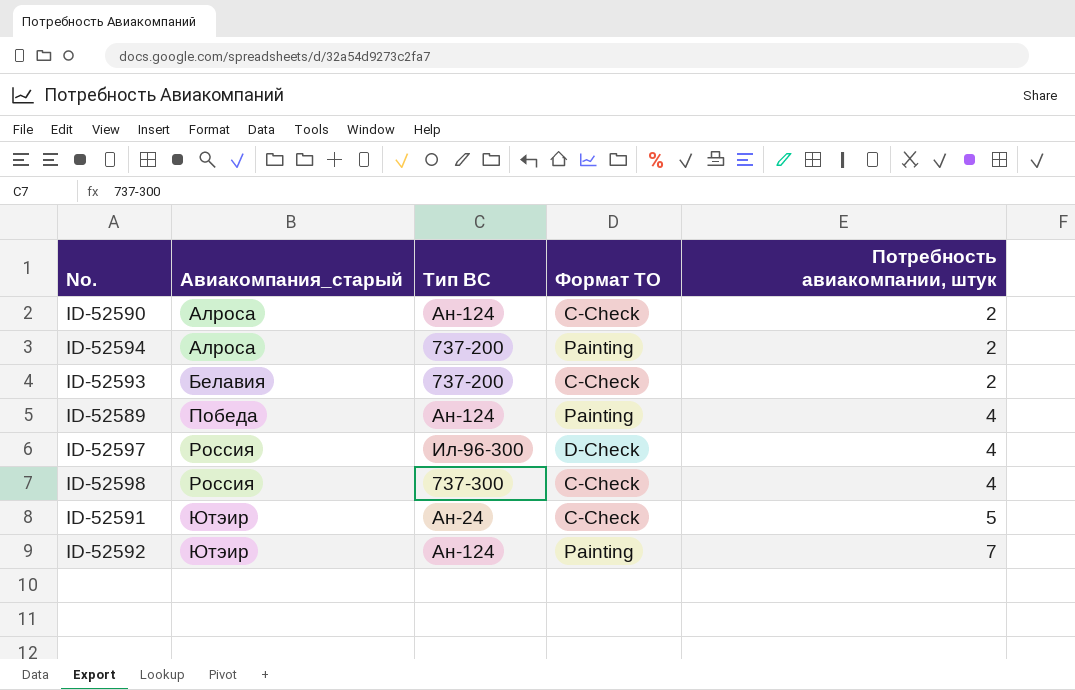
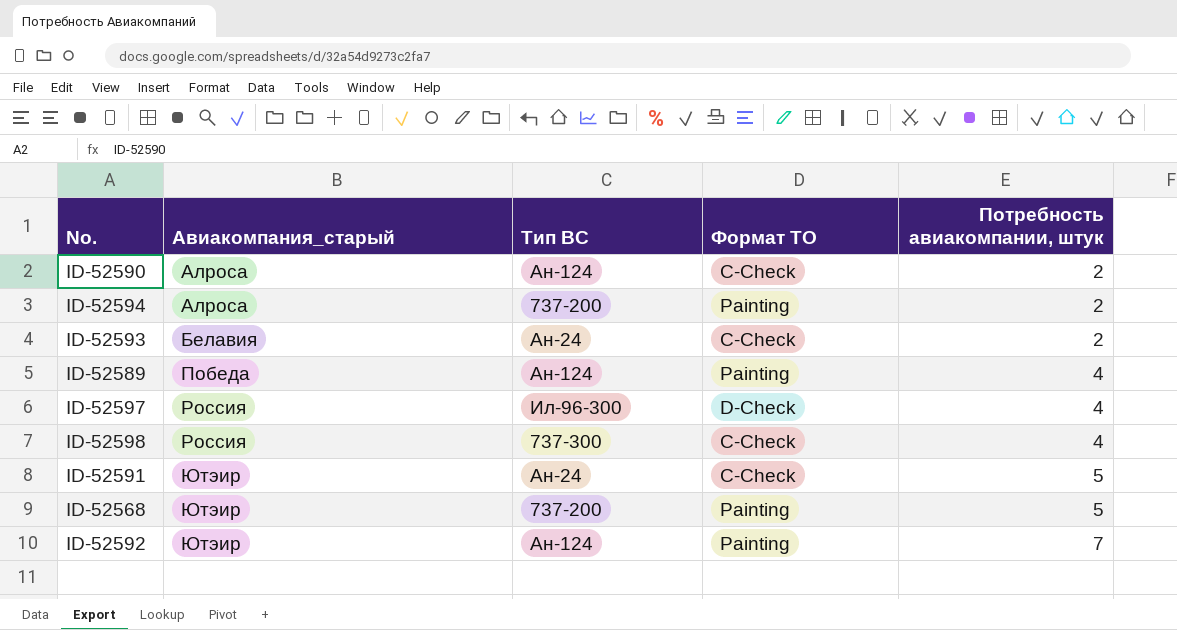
ID-52593 | Тип ВС: 737-200 -> Ан-24
row ID-52568: none -> Ютэир | 737-200 | Painting | 5

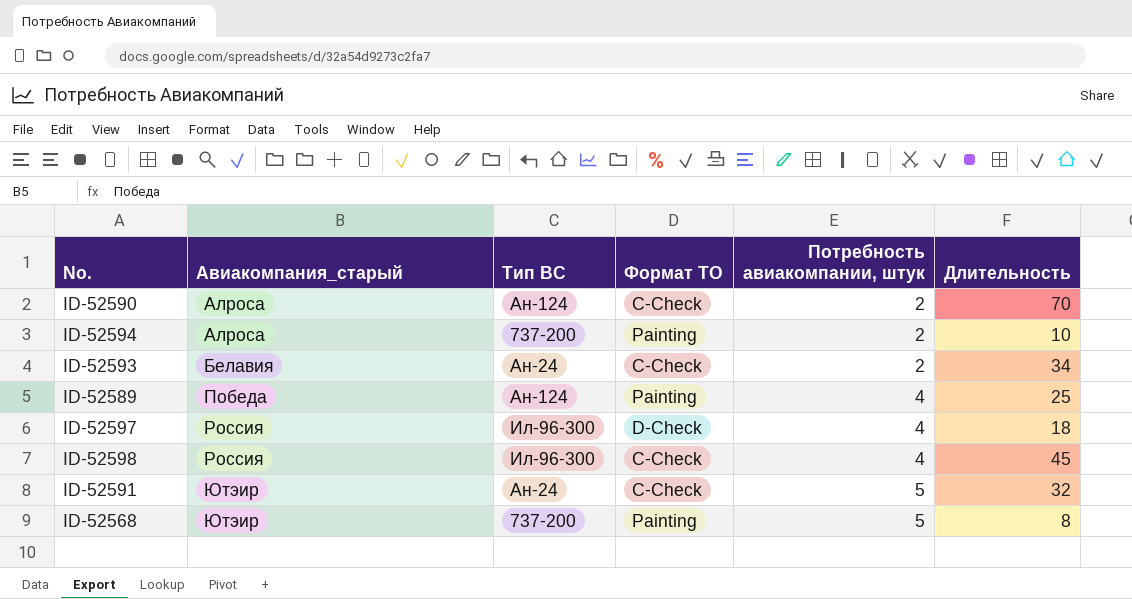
column Длительность | position: none -> 6
row ID-52592: Ютэир | Ан-124 | Painting | 7 -> none
ID-52598 | Тип ВС: 737-300 -> Ил-96-300

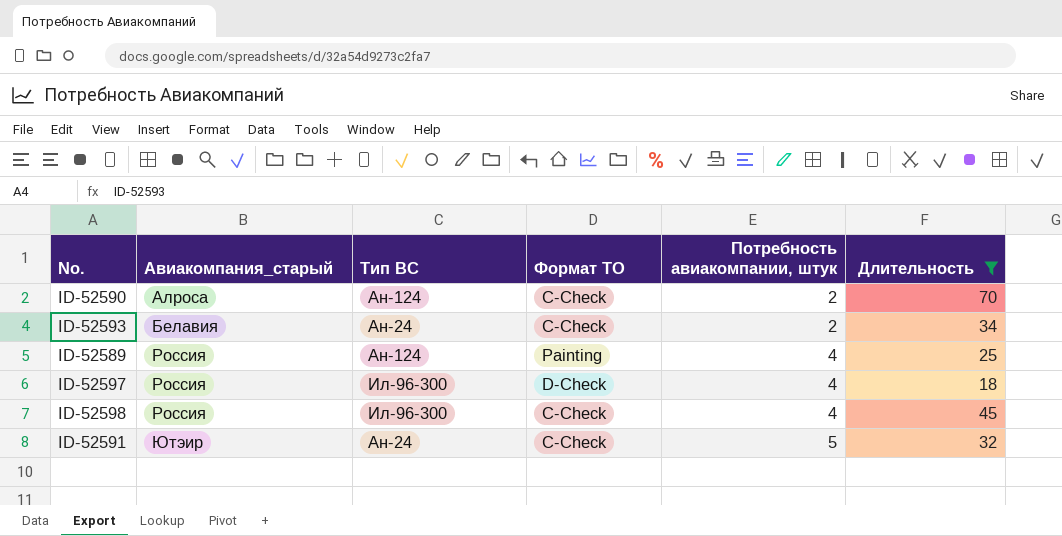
filter: none -> Длительность >= 18
ID-52589 | Авиакомпания_старый: Победа -> Россия

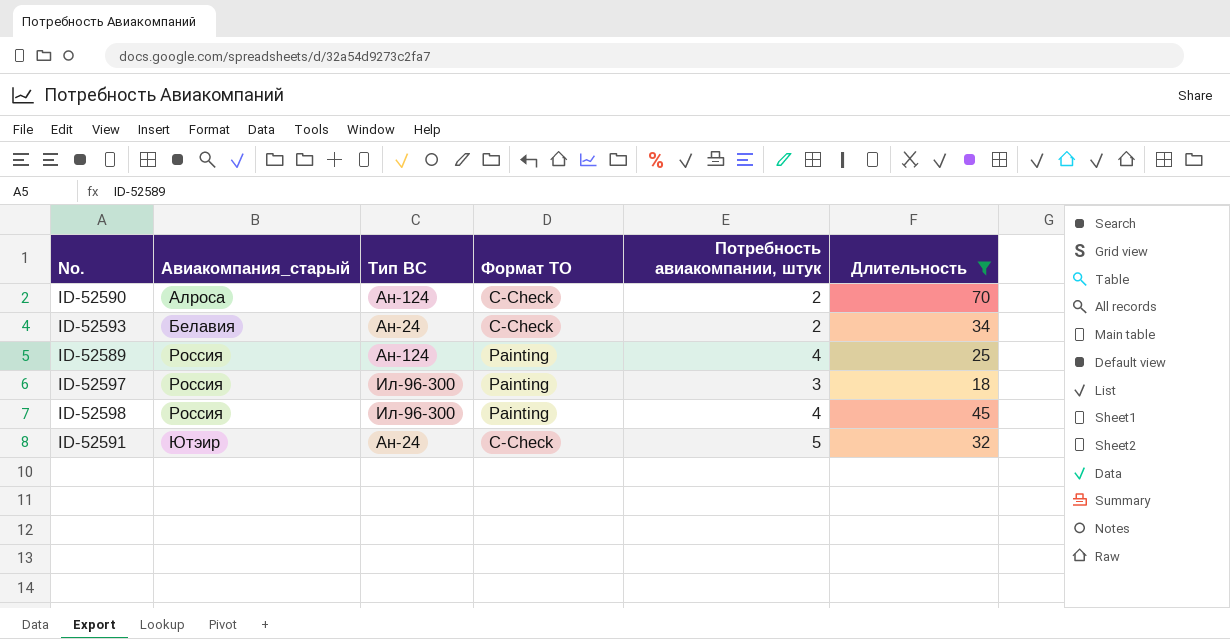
ID-52597 | Формат ТО: D-Check -> Painting
ID-52597 | Потребность авиакомпании, штук: 4 -> 3
ID-52598 | Формат ТО: C-Check -> Painting

